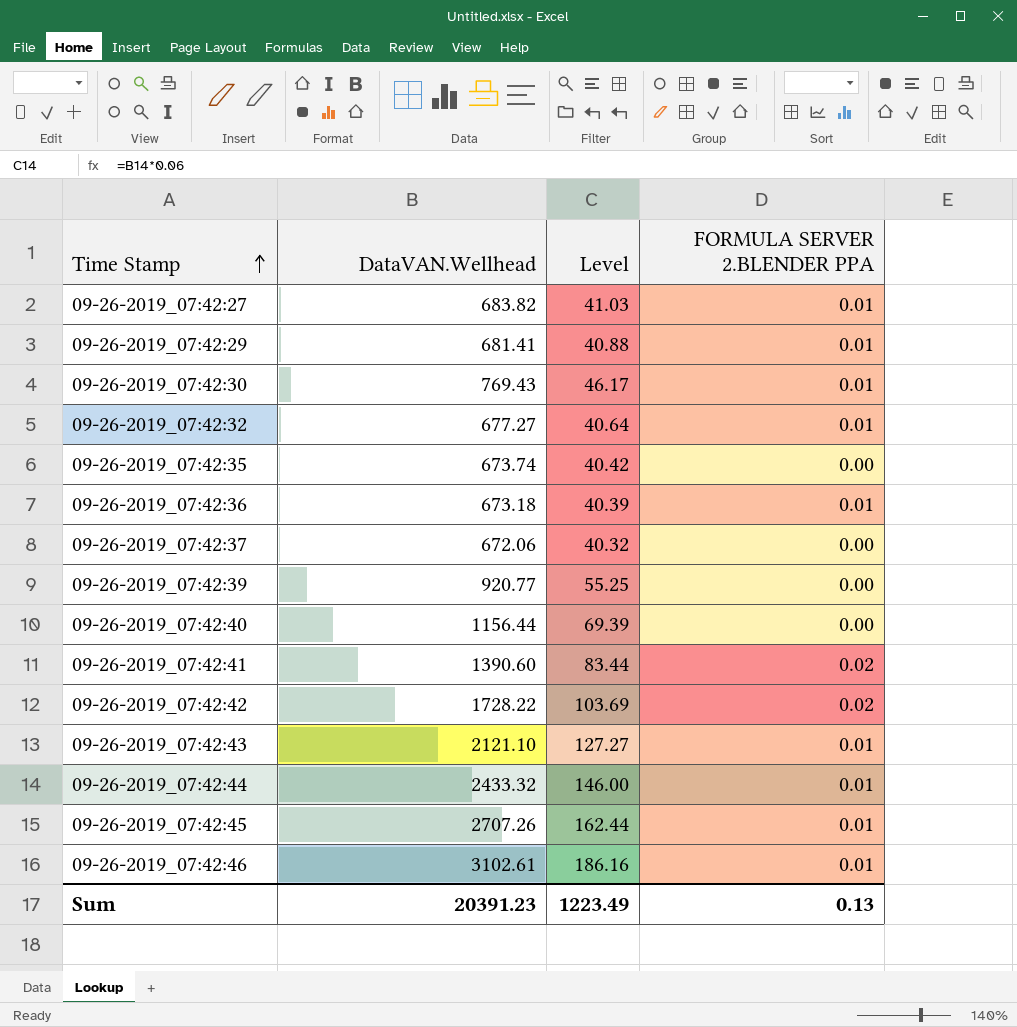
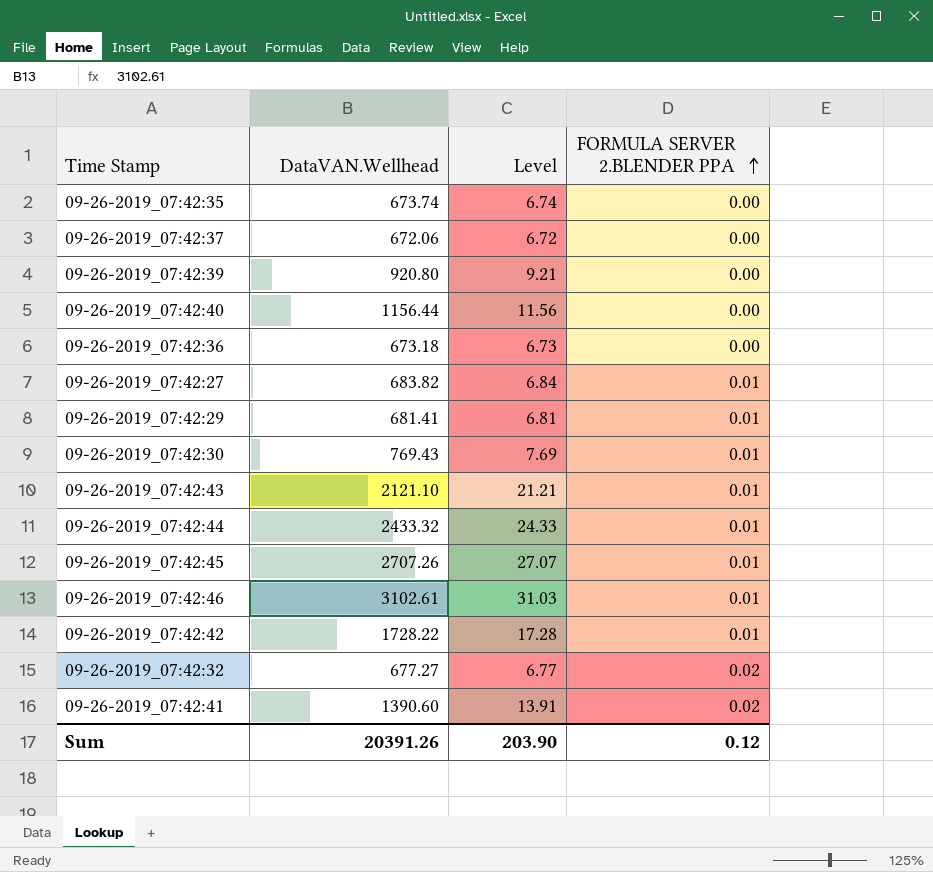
row order: Time Stamp ascending -> FORMULA SERVER 2.BLENDER PPA ascending
column Level | formula: [DataVAN.Wellhead] * 0.06 -> [DataVAN.Wellhead] * 0.01
09-26-2019_07:42:39 | DataVAN.Wellhead: 920.77 -> 920.80
09-26-2019_07:42:36 | FORMULA SERVER 2.BLENDER PPA: 0.01 -> 0.00
09-26-2019_07:42:42 | FORMULA SERVER 2.BLENDER PPA: 0.02 -> 0.01
09-26-2019_07:42:32 | FORMULA SERVER 2.BLENDER PPA: 0.01 -> 0.02
Sum | DataVAN.Wellhead: 20391.23 -> 20391.26
Sum | Level: 1223.49 -> 203.90
Sum | FORMULA SERVER 2.BLENDER PPA: 0.13 -> 0.12

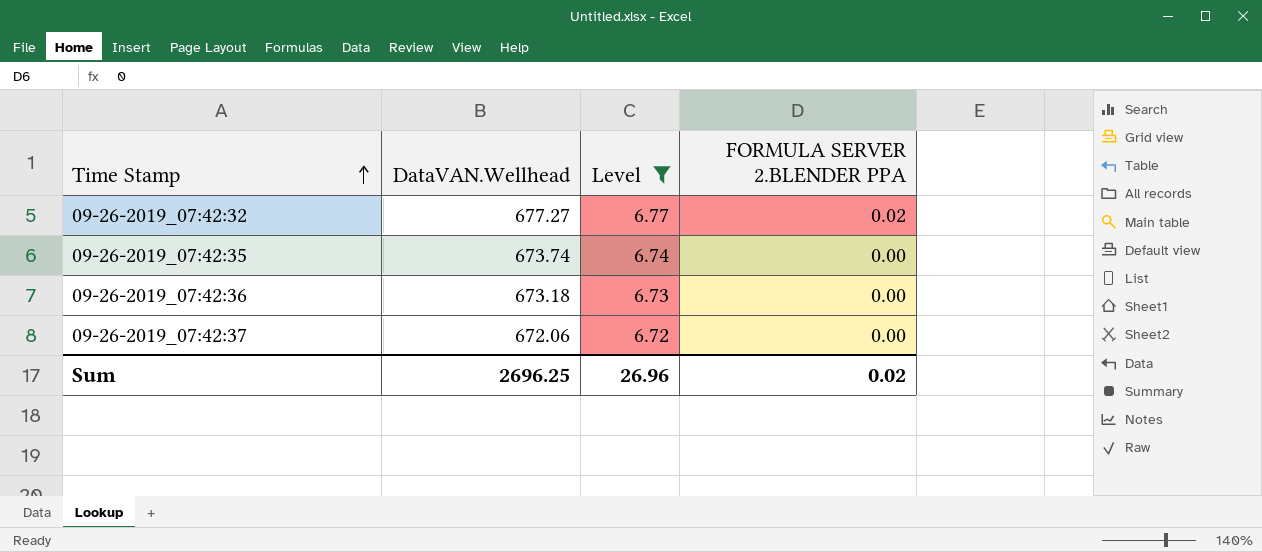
filter: none -> Level <= 6.77
row order: FORMULA SERVER 2.BLENDER PPA ascending -> Time Stamp ascending
Sum | DataVAN.Wellhead: 20391.26 -> 2696.25
Sum | Level: 203.90 -> 26.96
Sum | FORMULA SERVER 2.BLENDER PPA: 0.12 -> 0.02

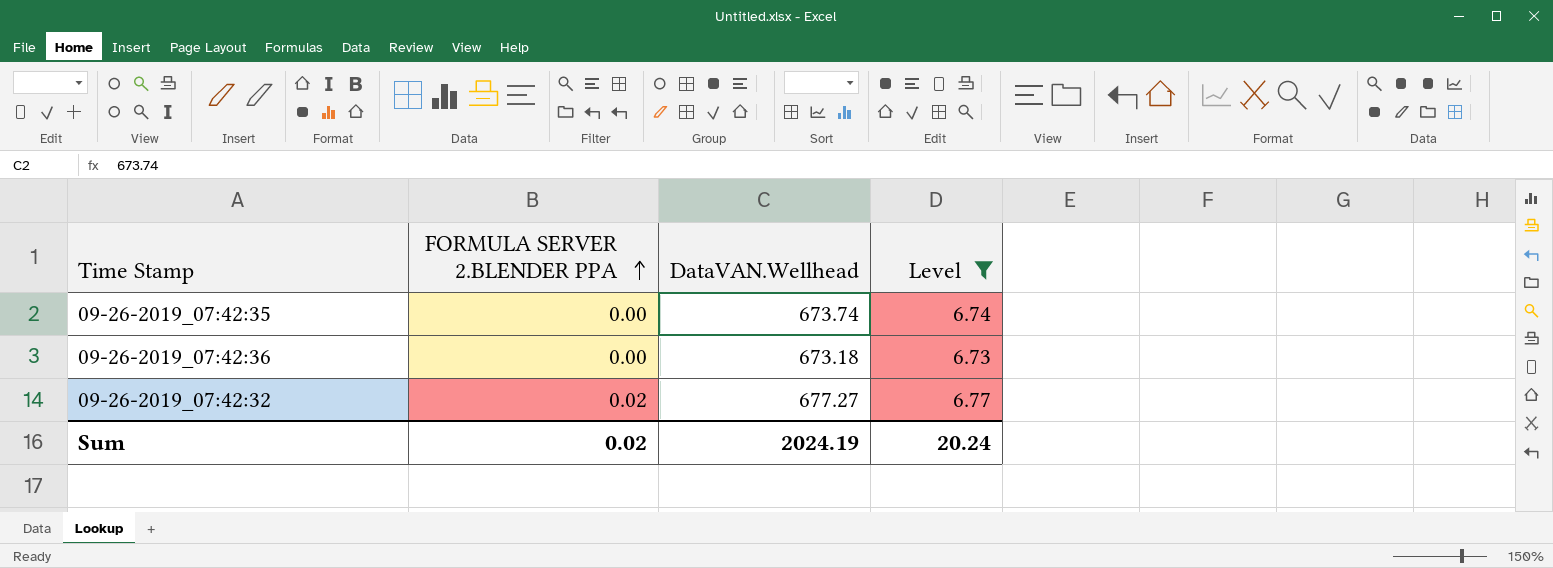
row order: Time Stamp ascending -> FORMULA SERVER 2.BLENDER PPA ascending
column FORMULA SERVER 2.BLENDER PPA | position: 4 -> 2
row 09-26-2019_07:42:37: 672.06 | 6.72 | 0.00 -> none
Sum | DataVAN.Wellhead: 2696.25 -> 2024.19
Sum | Level: 26.96 -> 20.24

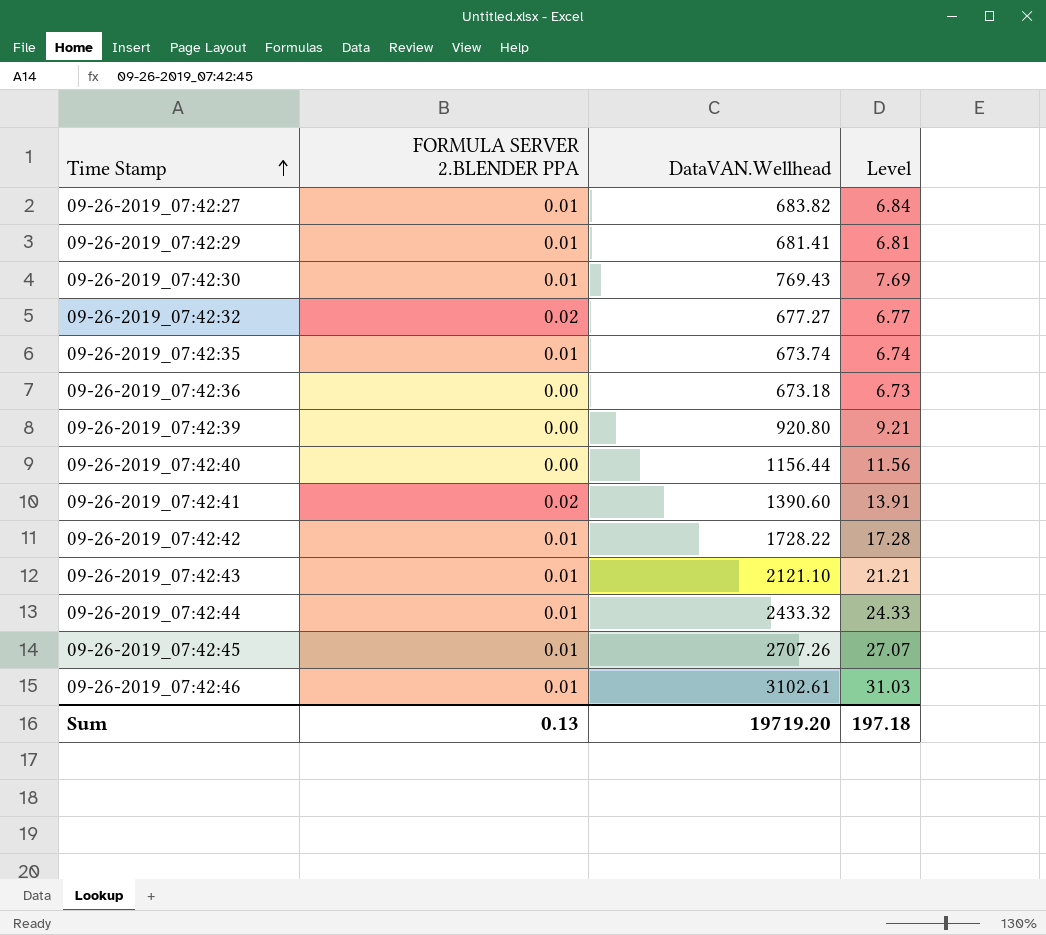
filter: Level <= 6.77 -> none
row order: FORMULA SERVER 2.BLENDER PPA ascending -> Time Stamp ascending
09-26-2019_07:42:35 | FORMULA SERVER 2.BLENDER PPA: 0.00 -> 0.01
Sum | FORMULA SERVER 2.BLENDER PPA: 0.02 -> 0.13
Sum | DataVAN.Wellhead: 2024.19 -> 19719.20
Sum | Level: 20.24 -> 197.18

